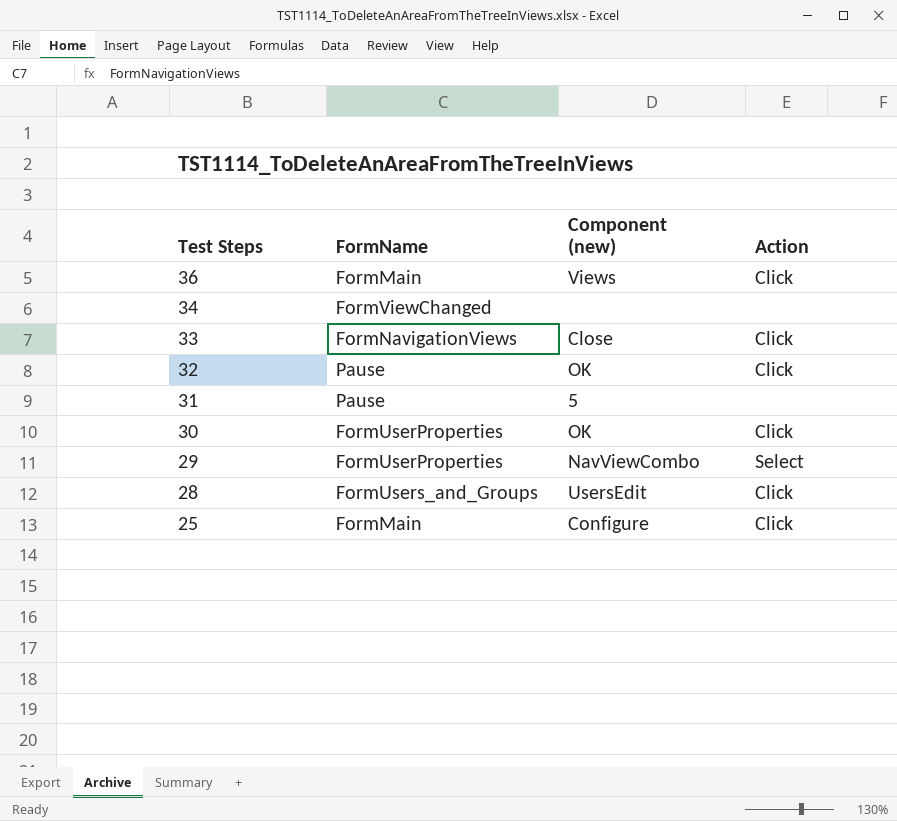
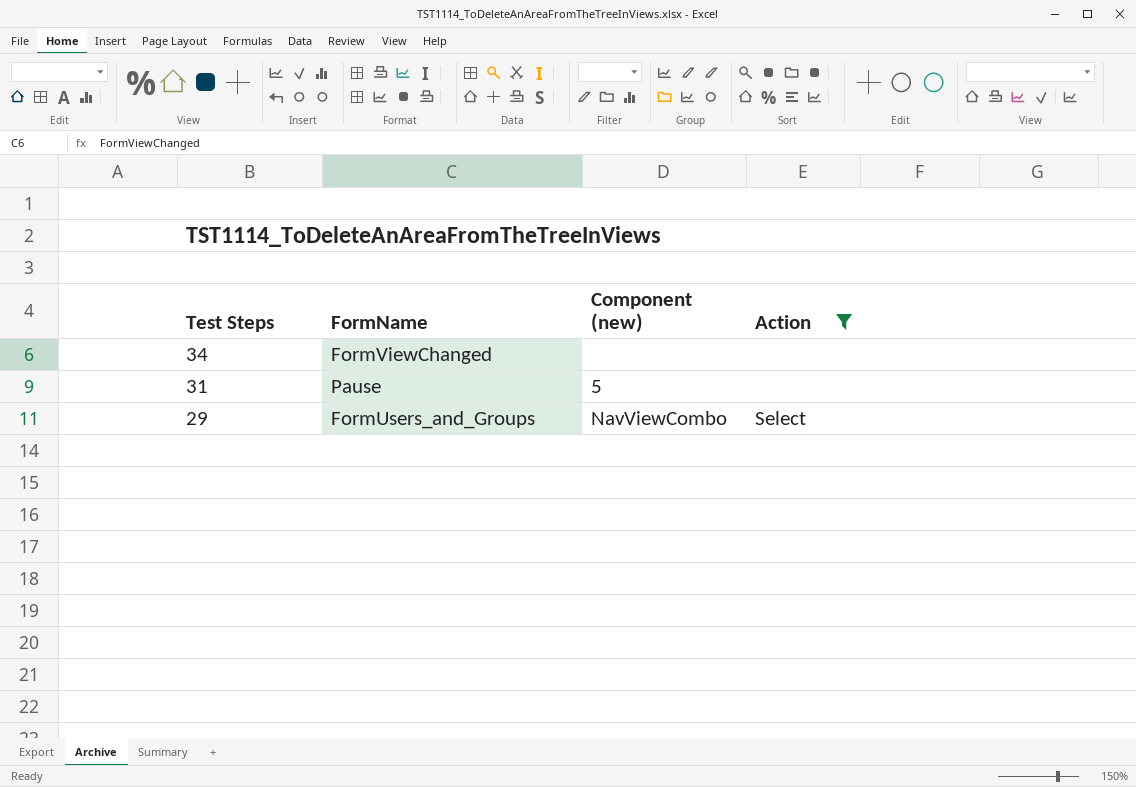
filter: none -> Action != Click
29 | FormName: FormUserProperties -> FormUsers_and_Groups

